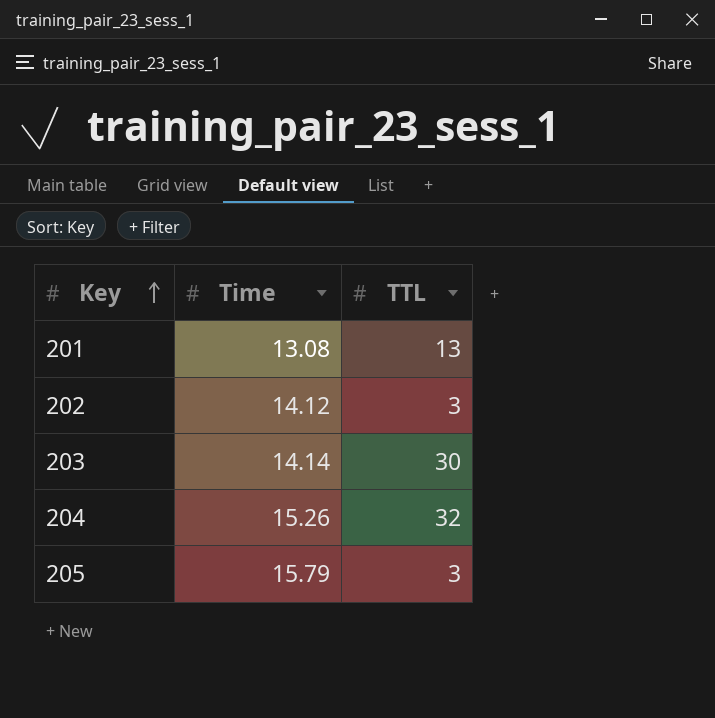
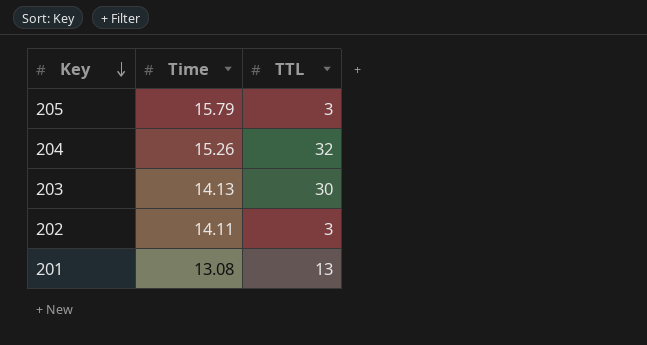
row order: Key ascending -> Key descending
203 | Time: 14.14 -> 14.13
202 | Time: 14.12 -> 14.11

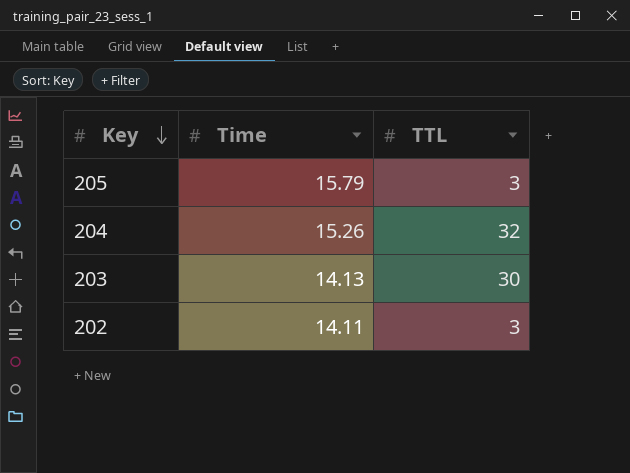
row 201: 13.08 | 13 -> none

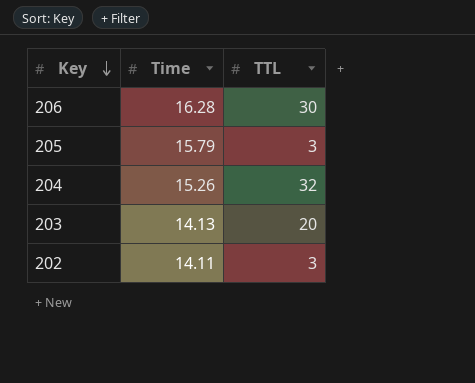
row 206: none -> 16.28 | 30
203 | TTL: 30 -> 20

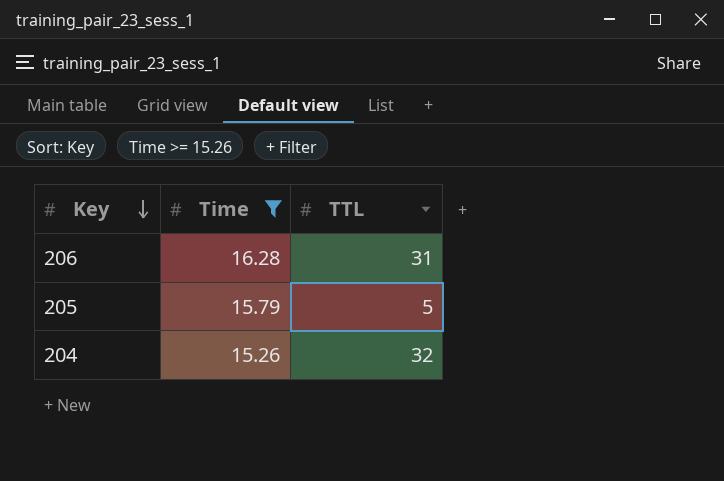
filter: none -> Time >= 15.26
206 | TTL: 30 -> 31
205 | TTL: 3 -> 5

